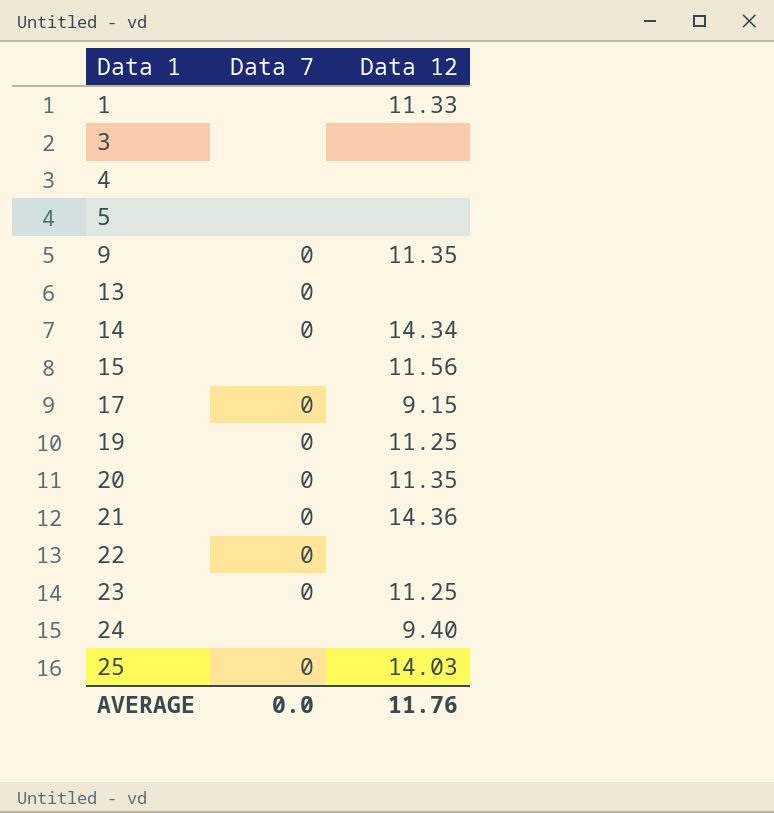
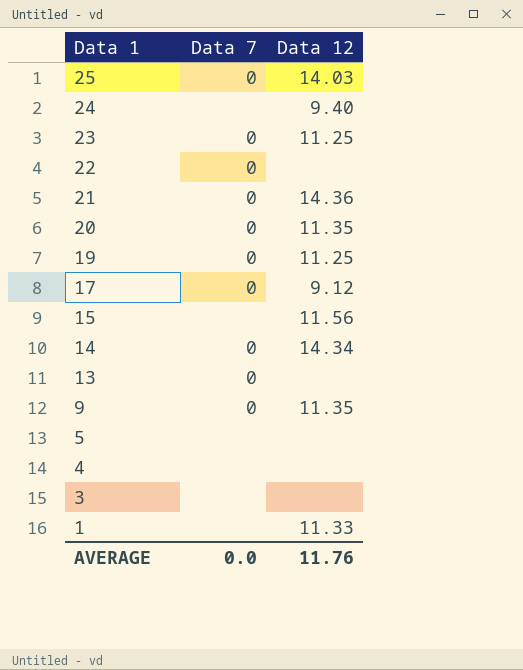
row order: Data 1 ascending -> Data 1 descending
17 | Data 12: 9.15 -> 9.12

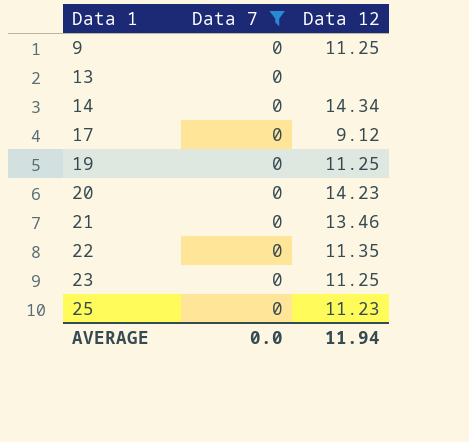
filter: none -> Data 7 = 0
row order: Data 1 descending -> Data 1 ascending
9 | Data 12: 11.35 -> 11.25
20 | Data 12: 11.35 -> 14.23
21 | Data 12: 14.36 -> 13.46
22 | Data 12: none -> 11.35
25 | Data 12: 14.03 -> 11.23
AVERAGE | Data 12: 11.76 -> 11.94

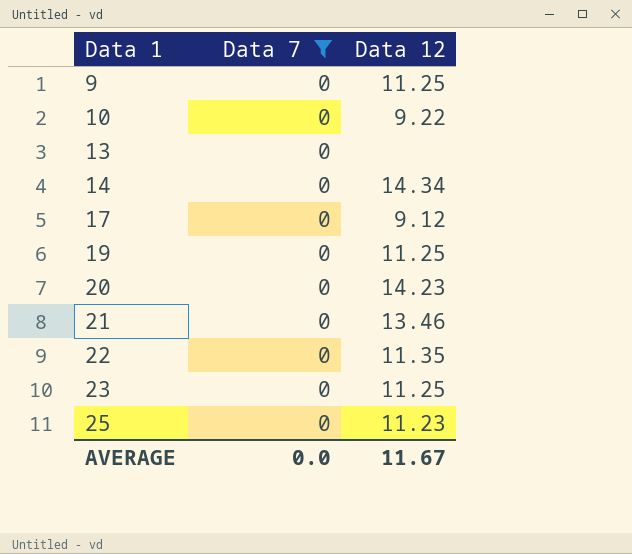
row 10: none -> 0 | 9.22
AVERAGE | Data 12: 11.94 -> 11.67

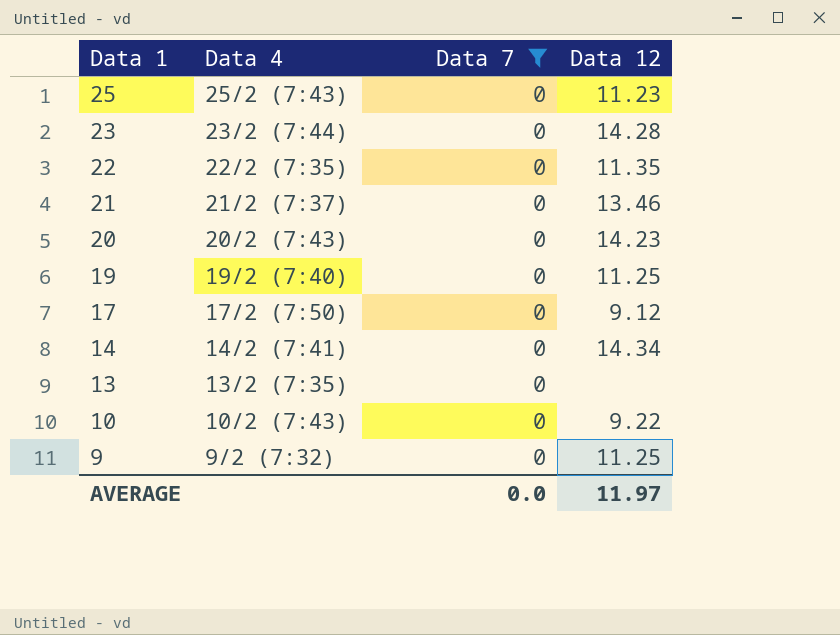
row order: Data 1 ascending -> Data 1 descending
column Data 4 | position: none -> 2
23 | Data 12: 11.25 -> 14.28
AVERAGE | Data 12: 11.67 -> 11.97

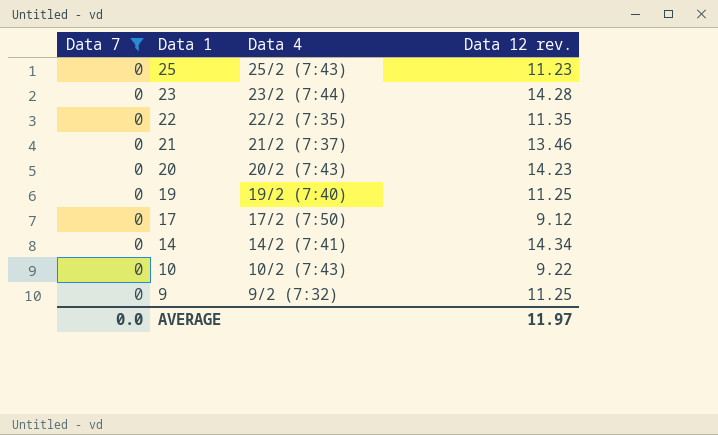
column Data 7 | position: 3 -> 1
column name: Data 12 -> Data 12 rev.
row 13: 13/2 (7:35) | 0 | none -> none

